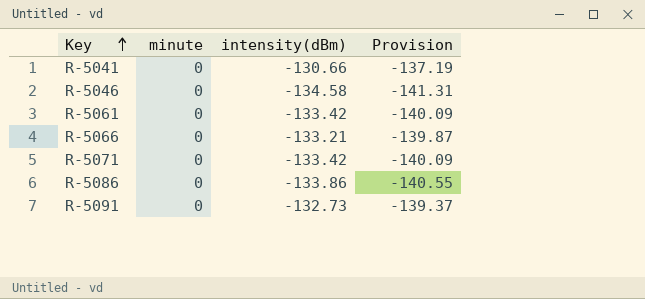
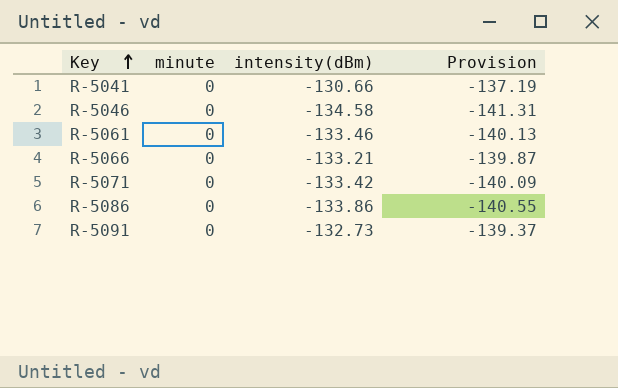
R-5061 | intensity(dBm): -133.42 -> -133.46
R-5061 | Provision: -140.09 -> -140.13

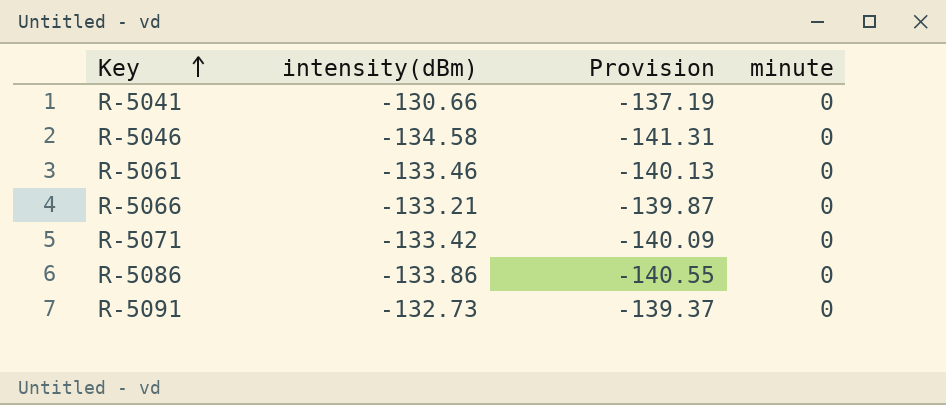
column minute | position: 2 -> 4

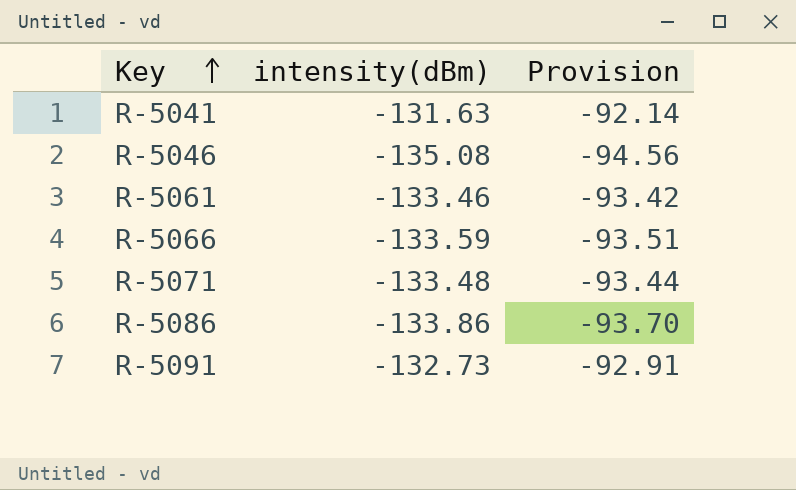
column minute | position: 4 -> none
column Provision | formula: [intensity(dBm)] * 1.05 -> [intensity(dBm)] * 0.7
R-5041 | intensity(dBm): -130.66 -> -131.63
R-5046 | intensity(dBm): -134.58 -> -135.08
R-5066 | intensity(dBm): -133.21 -> -133.59
R-5071 | intensity(dBm): -133.42 -> -133.48

